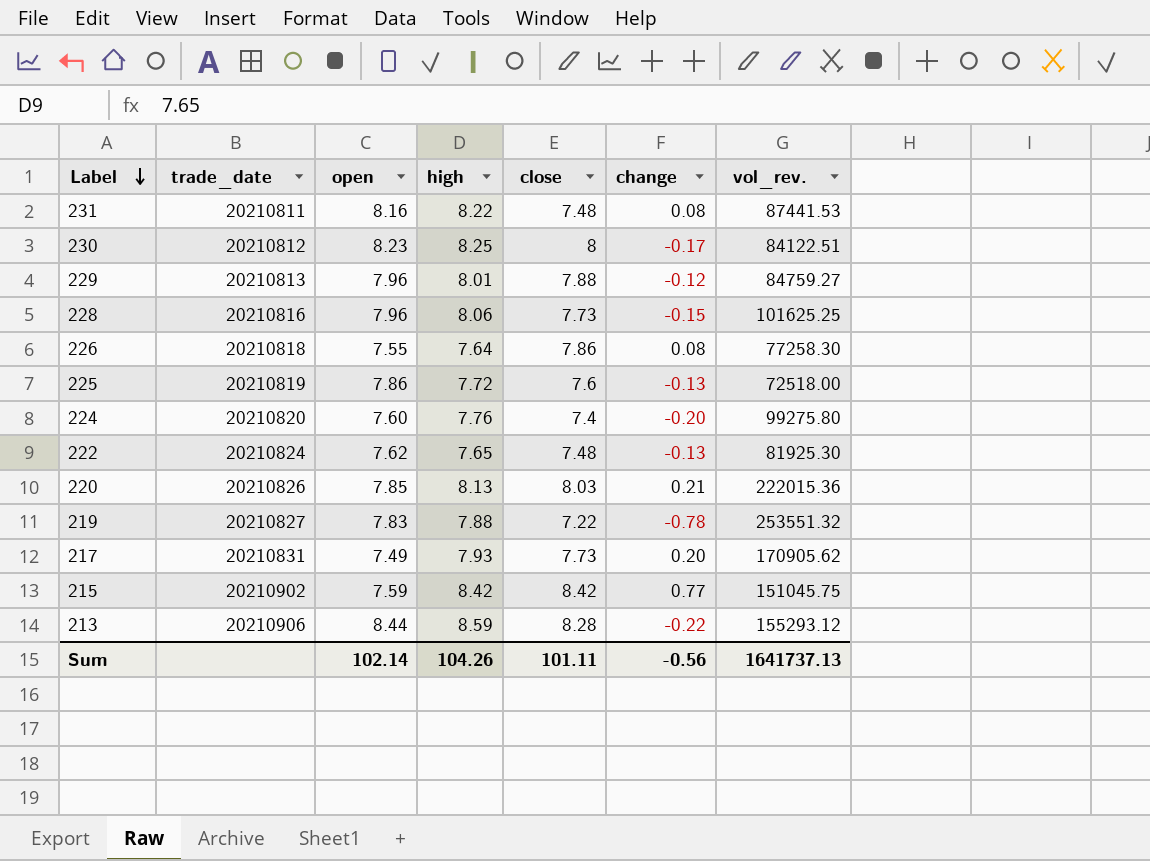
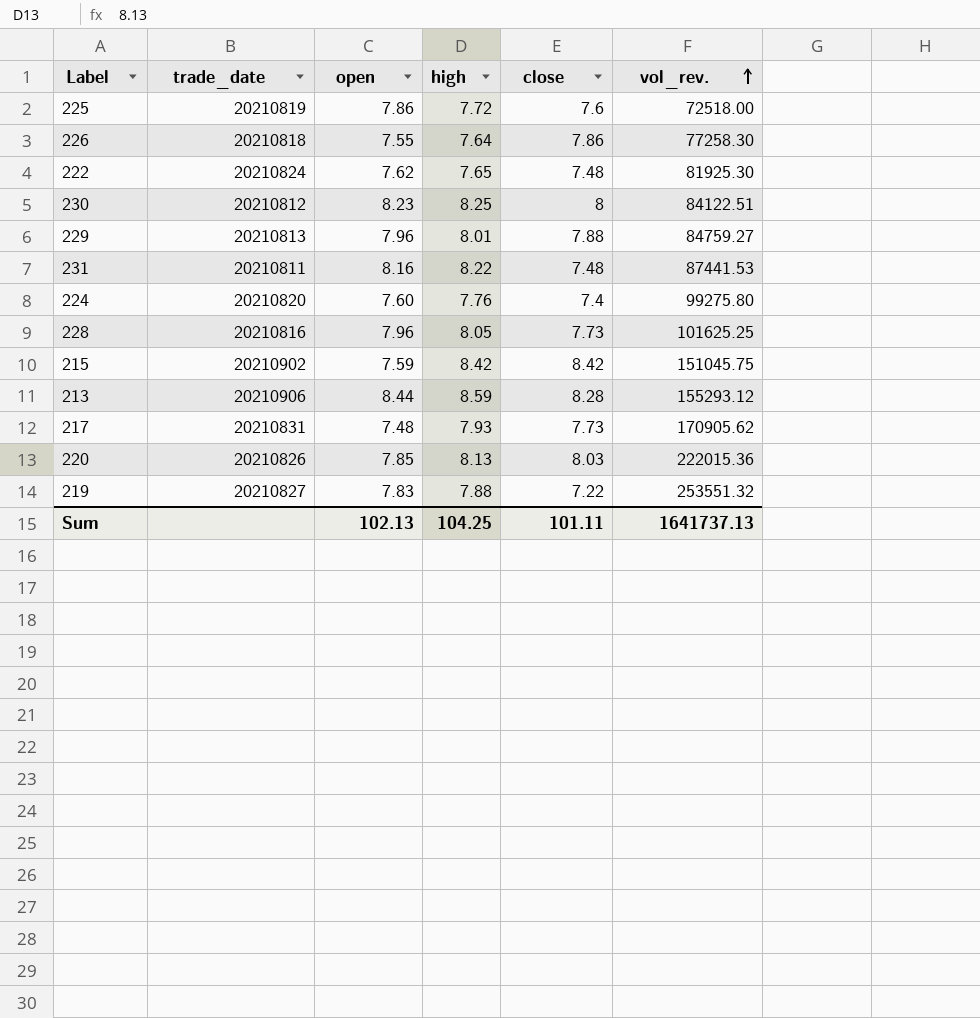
row order: Label descending -> vol_rev. ascending
column change | position: 6 -> none
228 | high: 8.06 -> 8.05
217 | open: 7.49 -> 7.48
Sum | open: 102.14 -> 102.13
Sum | high: 104.26 -> 104.25

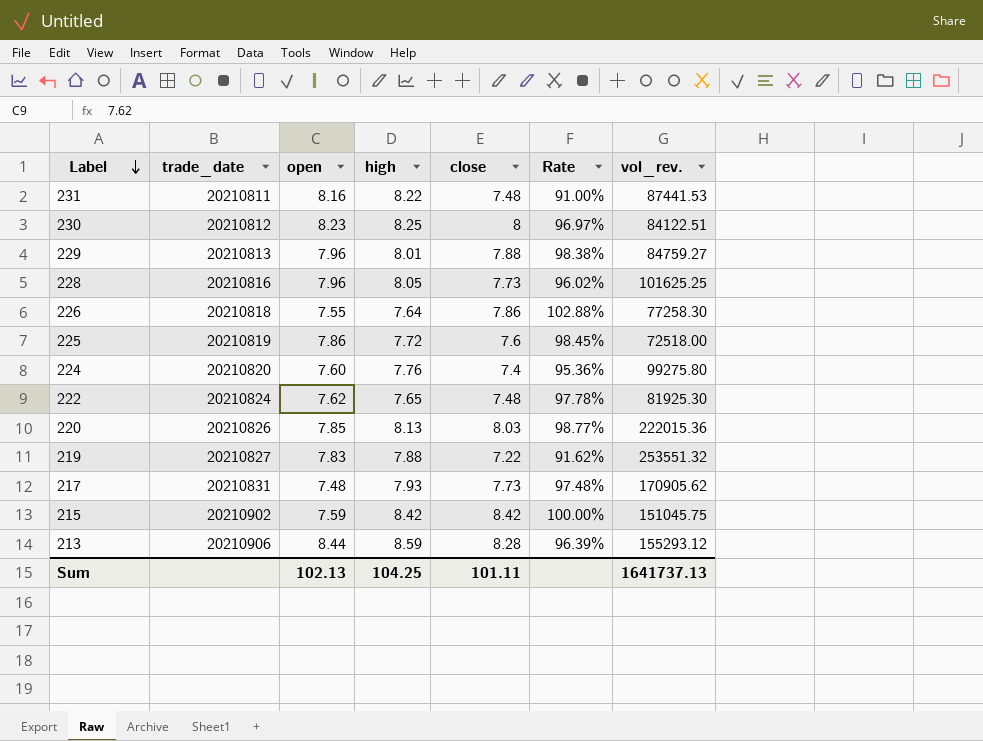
row order: vol_rev. ascending -> Label descending
column Rate | formula: none -> [close] / [high]

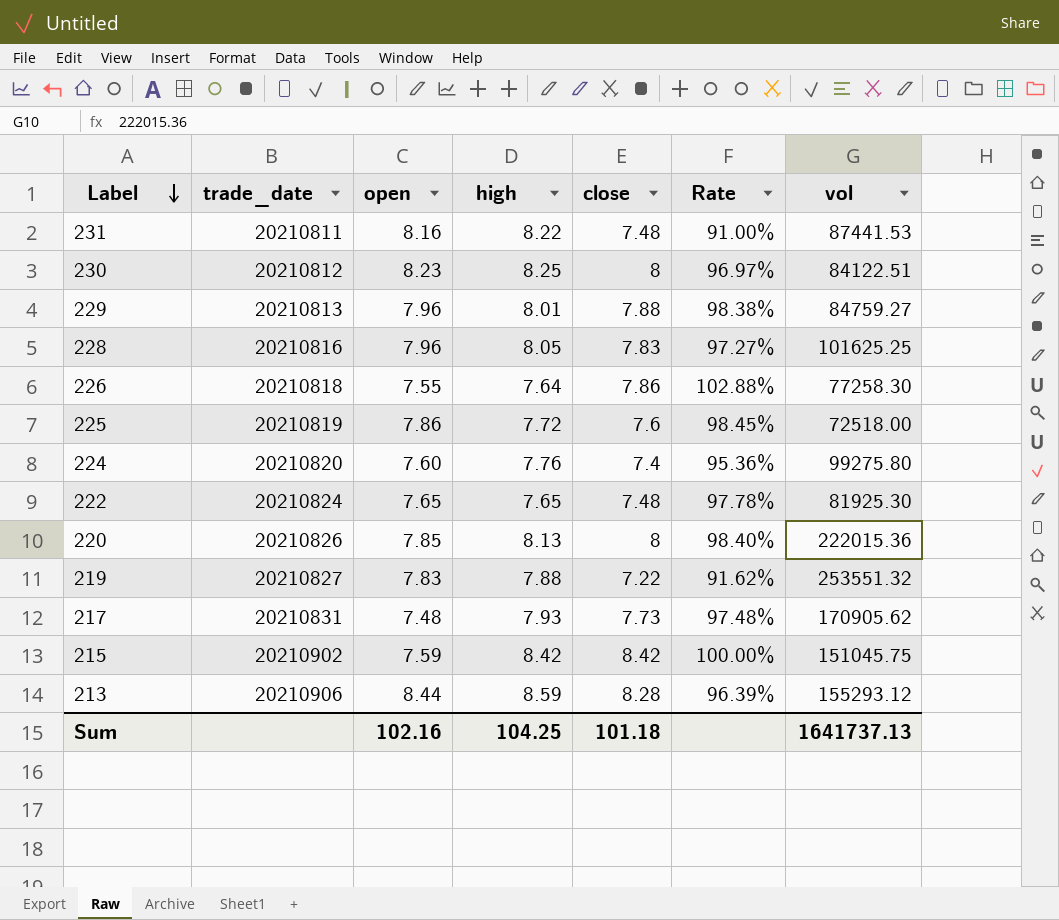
column name: vol_rev. -> vol
228 | close: 7.73 -> 7.83
228 | Rate: 96.02% -> 97.27%
222 | open: 7.62 -> 7.65
220 | close: 8.03 -> 8
220 | Rate: 98.77% -> 98.40%
Sum | open: 102.13 -> 102.16
Sum | close: 101.11 -> 101.18

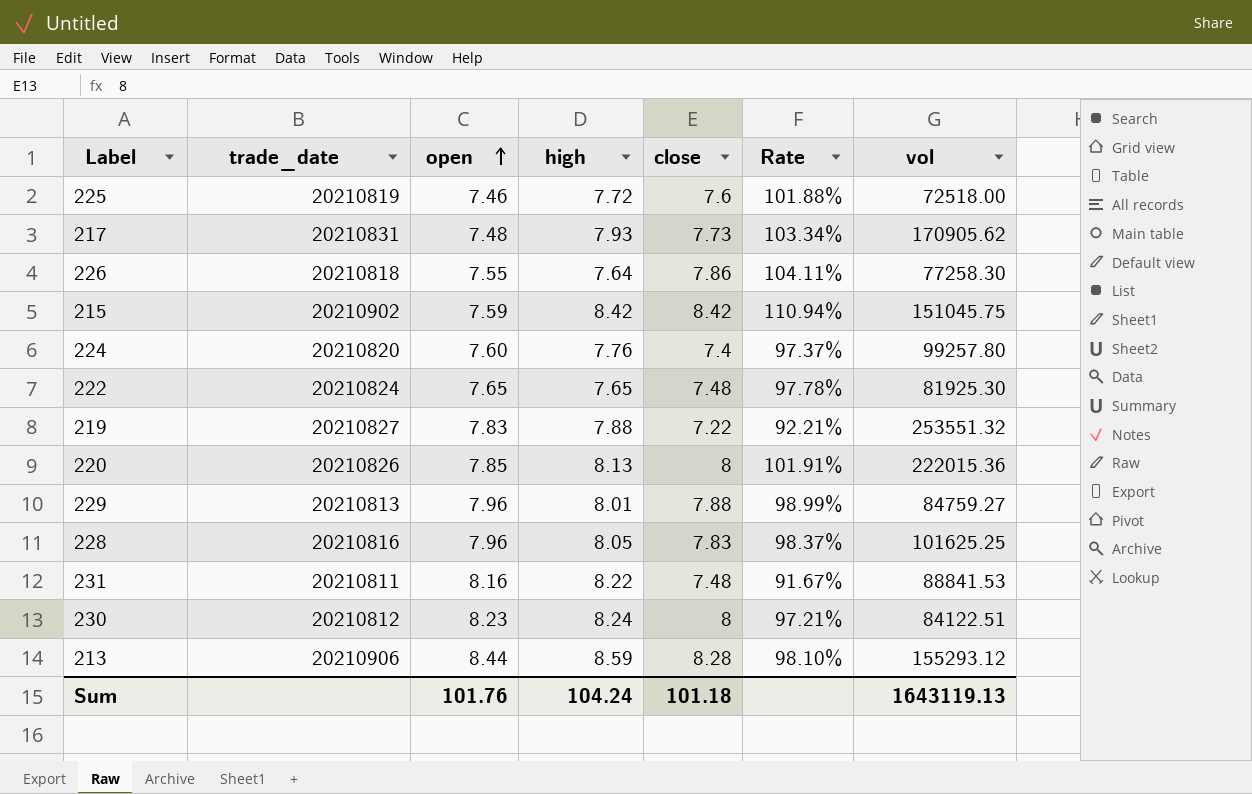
row order: Label descending -> open ascending
column Rate | formula: [close] / [high] -> [close] / [open]
225 | open: 7.86 -> 7.46
224 | vol: 99275.80 -> 99257.80
231 | vol: 87441.53 -> 88841.53
230 | high: 8.25 -> 8.24
Sum | open: 102.16 -> 101.76
Sum | high: 104.25 -> 104.24
Sum | vol: 1641737.13 -> 1643119.13

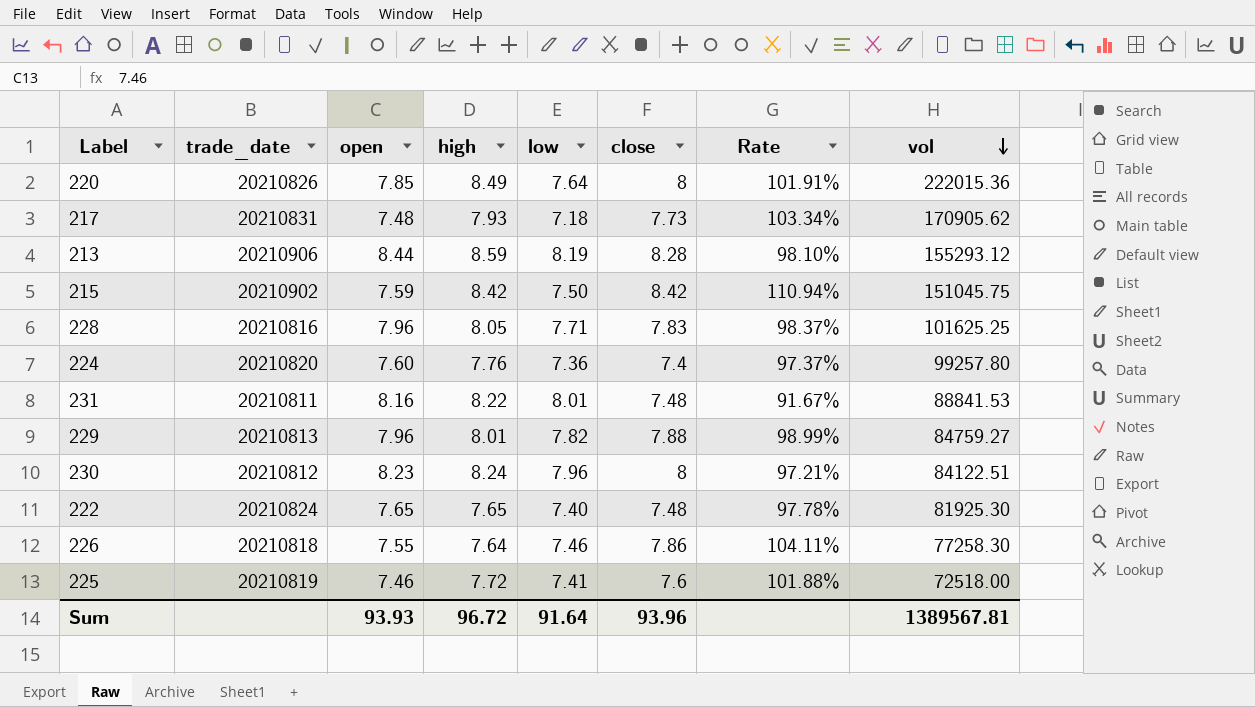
row order: open ascending -> vol descending
column low | position: none -> 5
row 219: 20210827 | 7.83 | 7.88 | 7.22 | 92.21% | 253551.32 -> none
220 | high: 8.13 -> 8.49
Sum | open: 101.76 -> 93.93
Sum | high: 104.24 -> 96.72
Sum | close: 101.18 -> 93.96
Sum | vol: 1643119.13 -> 1389567.81

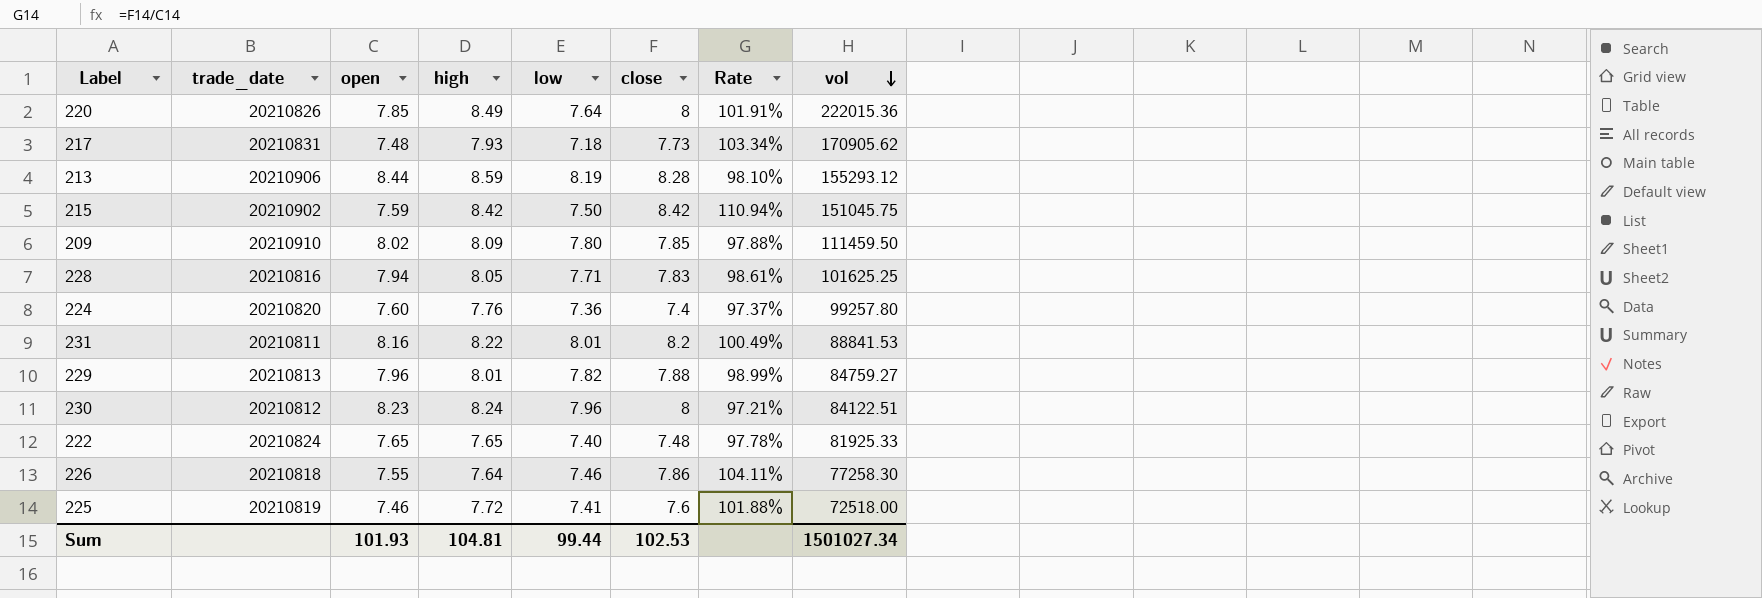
row 209: none -> 20210910 | 8.02 | 8.09 | 7.80 | 7.85 | 97.88% | 111459.50
228 | open: 7.96 -> 7.94
228 | Rate: 98.37% -> 98.61%
231 | close: 7.48 -> 8.2
231 | Rate: 91.67% -> 100.49%
222 | vol: 81925.30 -> 81925.33
Sum | open: 93.93 -> 101.93
Sum | high: 96.72 -> 104.81
Sum | low: 91.64 -> 99.44
Sum | close: 93.96 -> 102.53
Sum | vol: 1389567.81 -> 1501027.34

